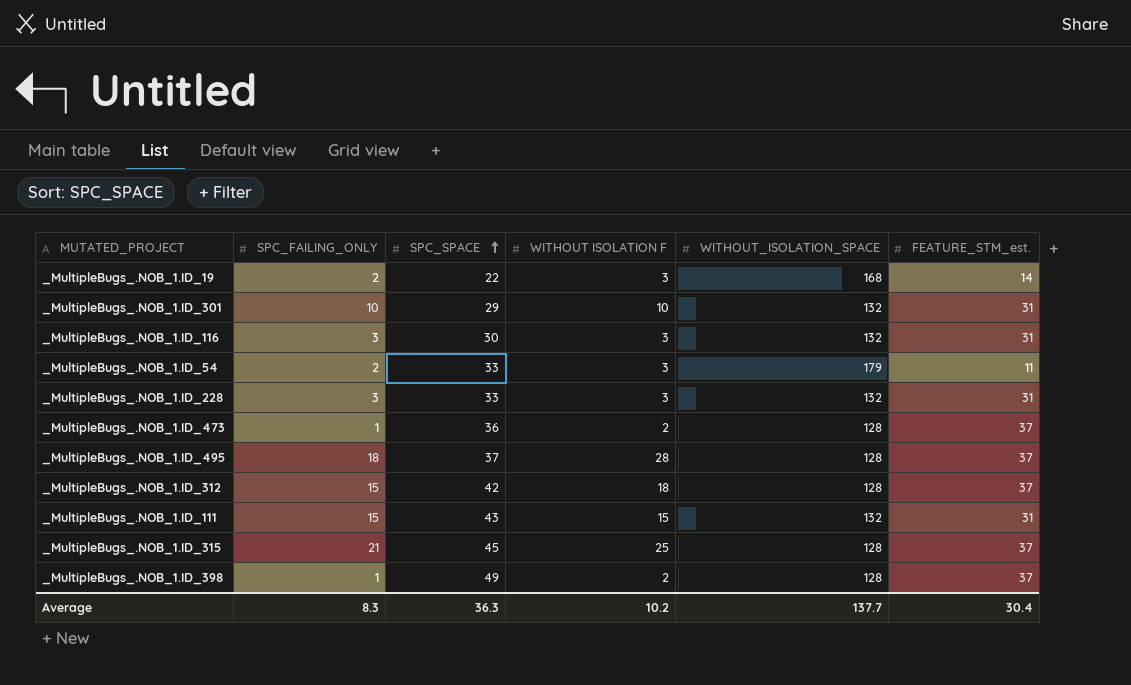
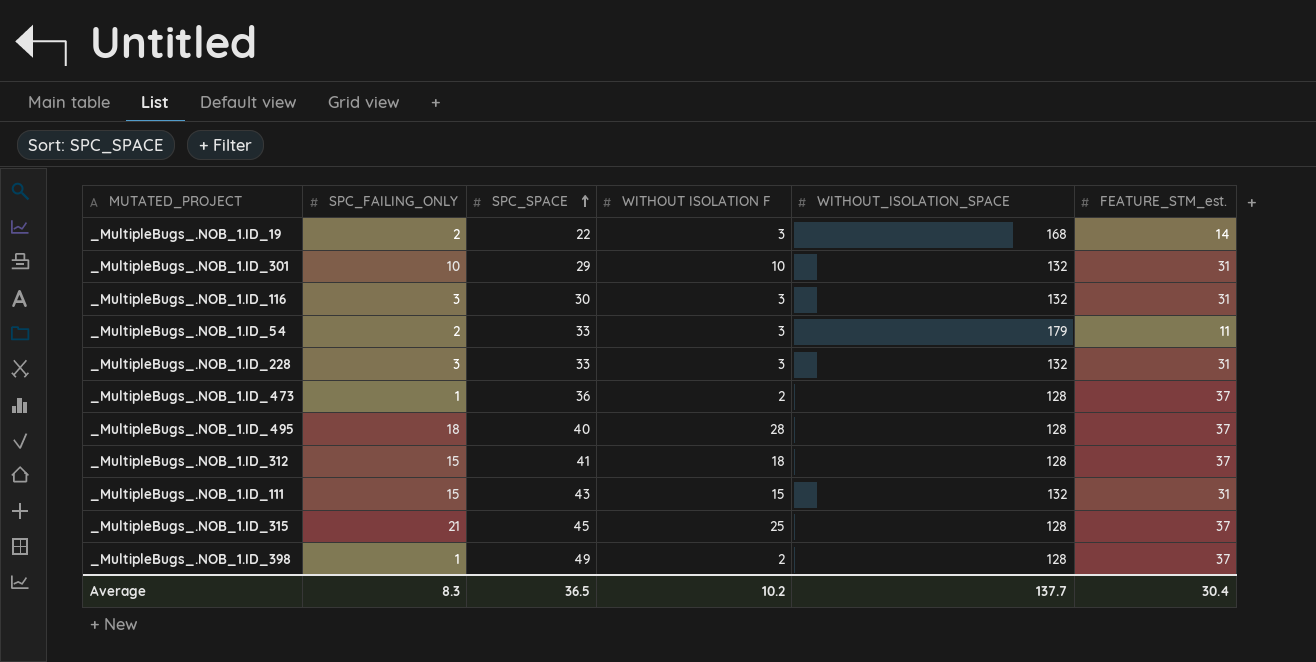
_MultipleBugs_.NOB_1.ID_495 | SPC_SPACE: 37 -> 40
_MultipleBugs_.NOB_1.ID_312 | SPC_SPACE: 42 -> 41
Average | SPC_SPACE: 36.3 -> 36.5

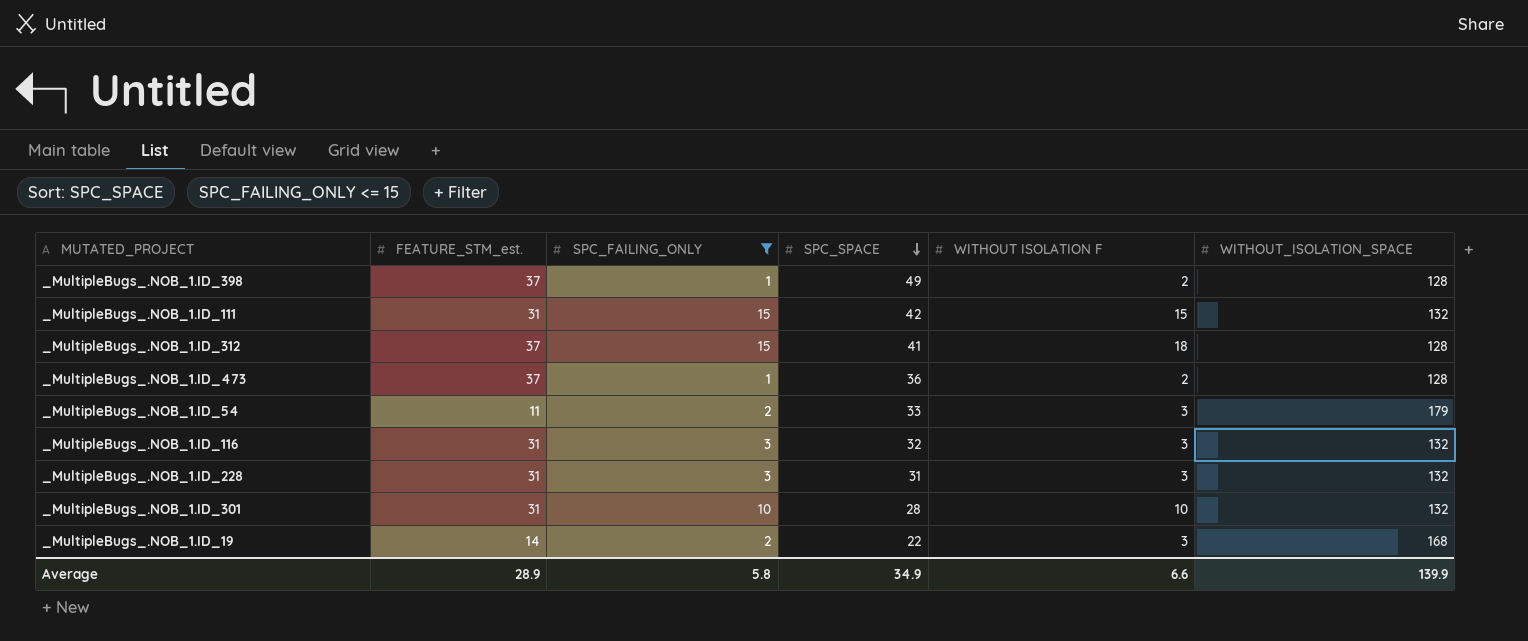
filter: none -> SPC_FAILING_ONLY <= 15
row order: SPC_SPACE ascending -> SPC_SPACE descending
column FEATURE_STM_est. | position: 6 -> 2
_MultipleBugs_.NOB_1.ID_111 | SPC_SPACE: 43 -> 42
_MultipleBugs_.NOB_1.ID_116 | SPC_SPACE: 30 -> 32
_MultipleBugs_.NOB_1.ID_228 | SPC_SPACE: 33 -> 31
_MultipleBugs_.NOB_1.ID_301 | SPC_SPACE: 29 -> 28
Average | FEATURE_STM_est.: 30.4 -> 28.9
Average | SPC_FAILING_ONLY: 8.3 -> 5.8
Average | SPC_SPACE: 36.5 -> 34.9
Average | WITHOUT ISOLATION F: 10.2 -> 6.6
Average | WITHOUT_ISOLATION_SPACE: 137.7 -> 139.9

